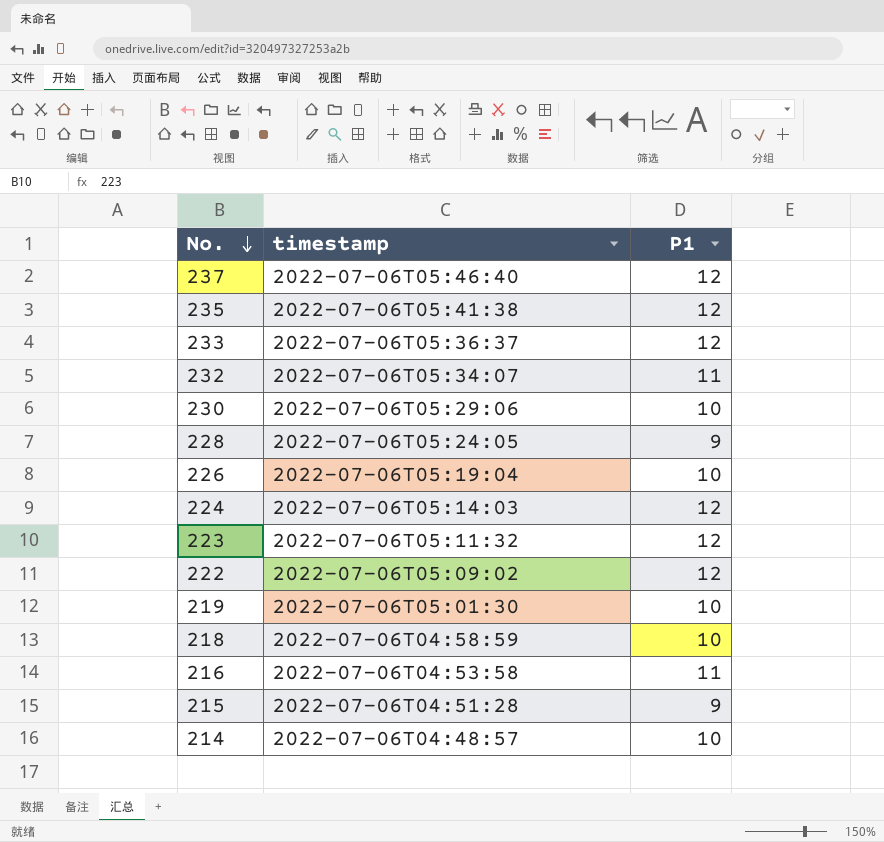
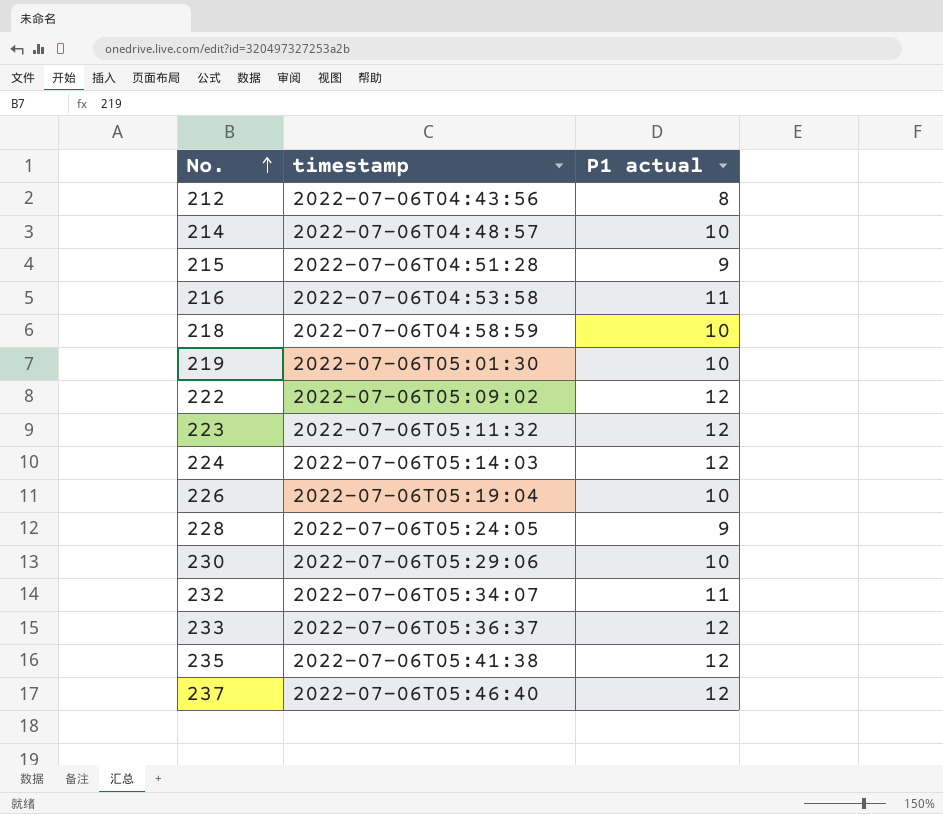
row order: No. descending -> No. ascending
column name: P1 -> P1 actual
row 212: none -> 2022-07-06T04:43:56 | 8

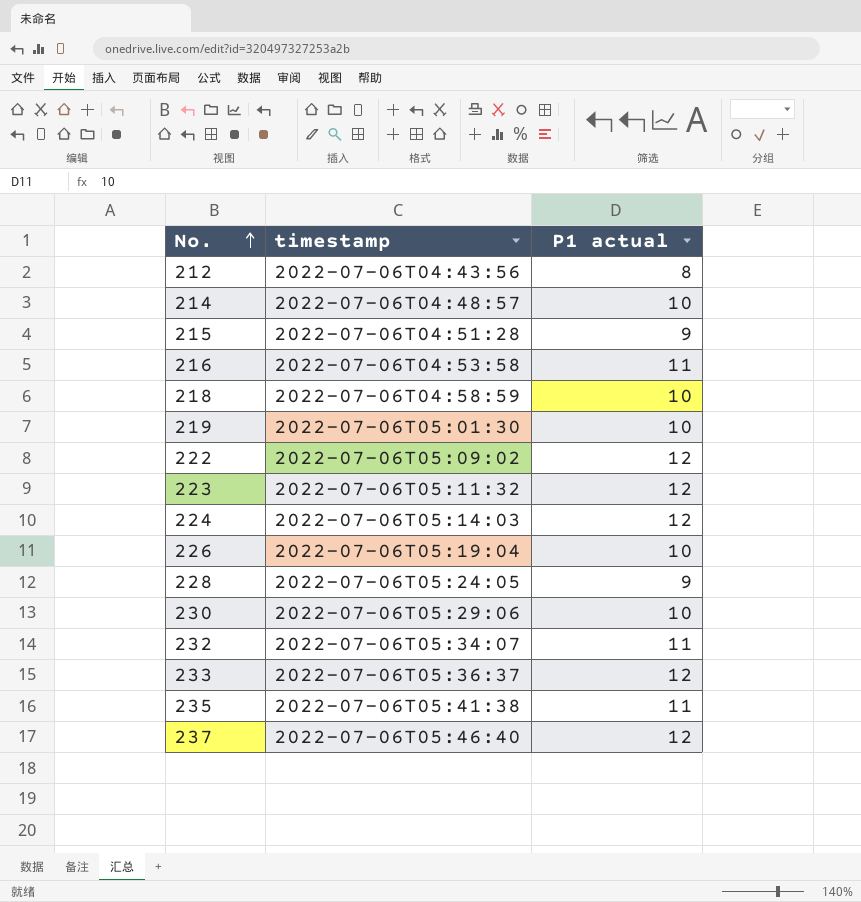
235 | P1 actual: 12 -> 11

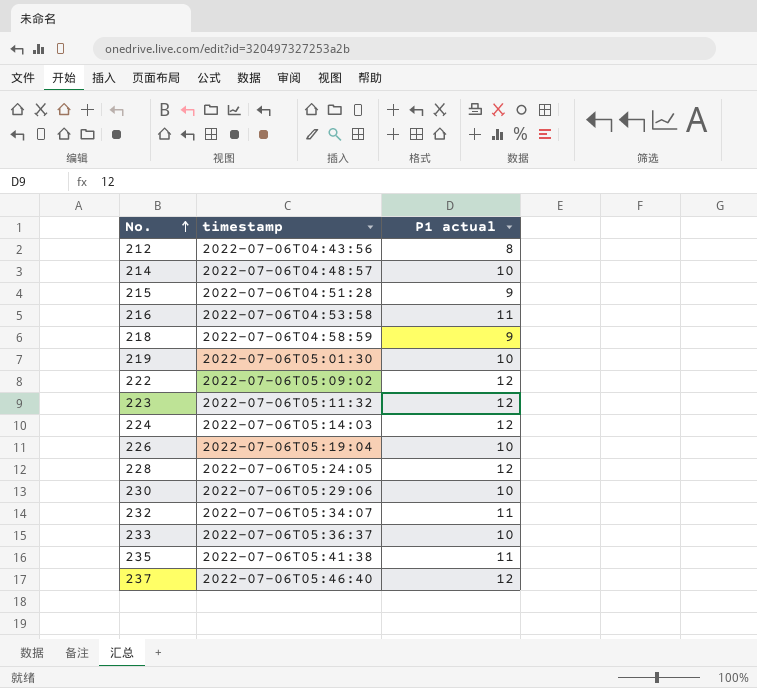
218 | P1 actual: 10 -> 9
228 | P1 actual: 9 -> 12
233 | P1 actual: 12 -> 10

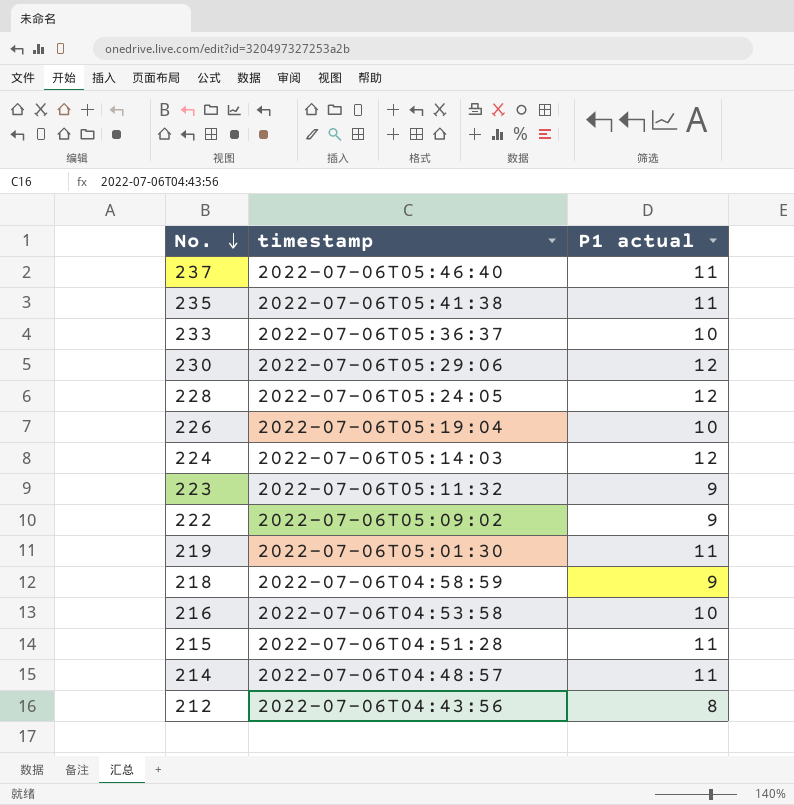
row order: No. ascending -> No. descending
row 232: 2022-07-06T05:34:07 | 11 -> none
237 | P1 actual: 12 -> 11
230 | P1 actual: 10 -> 12
223 | P1 actual: 12 -> 9
222 | P1 actual: 12 -> 9
219 | P1 actual: 10 -> 11
216 | P1 actual: 11 -> 10
215 | P1 actual: 9 -> 11
214 | P1 actual: 10 -> 11

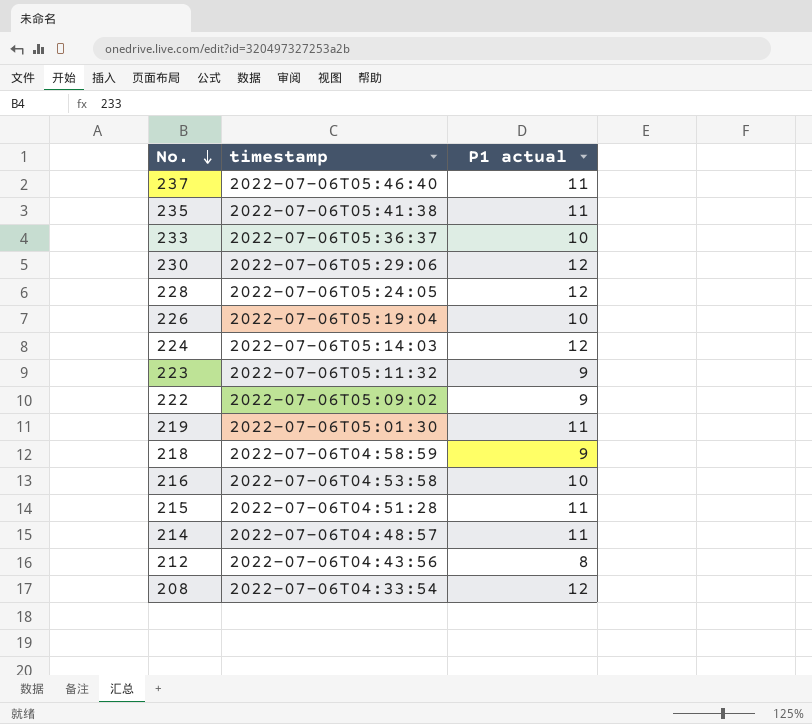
row 208: none -> 2022-07-06T04:33:54 | 12

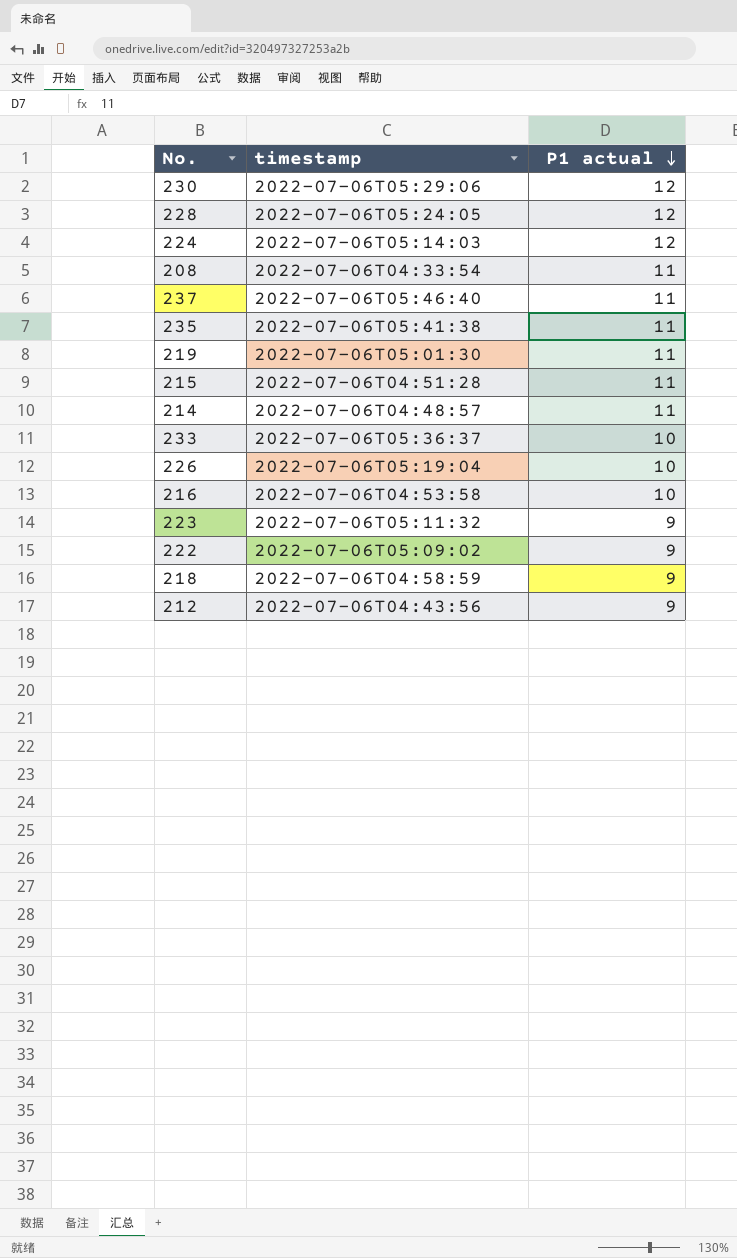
row order: No. descending -> P1 actual descending
208 | P1 actual: 12 -> 11
212 | P1 actual: 8 -> 9

